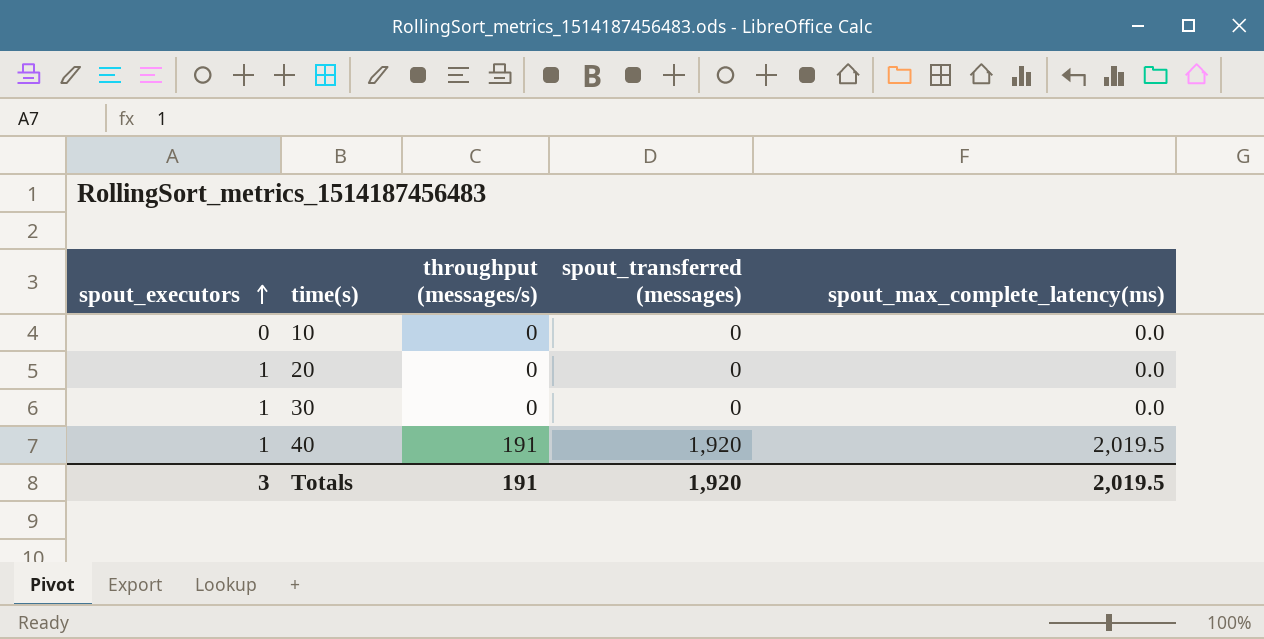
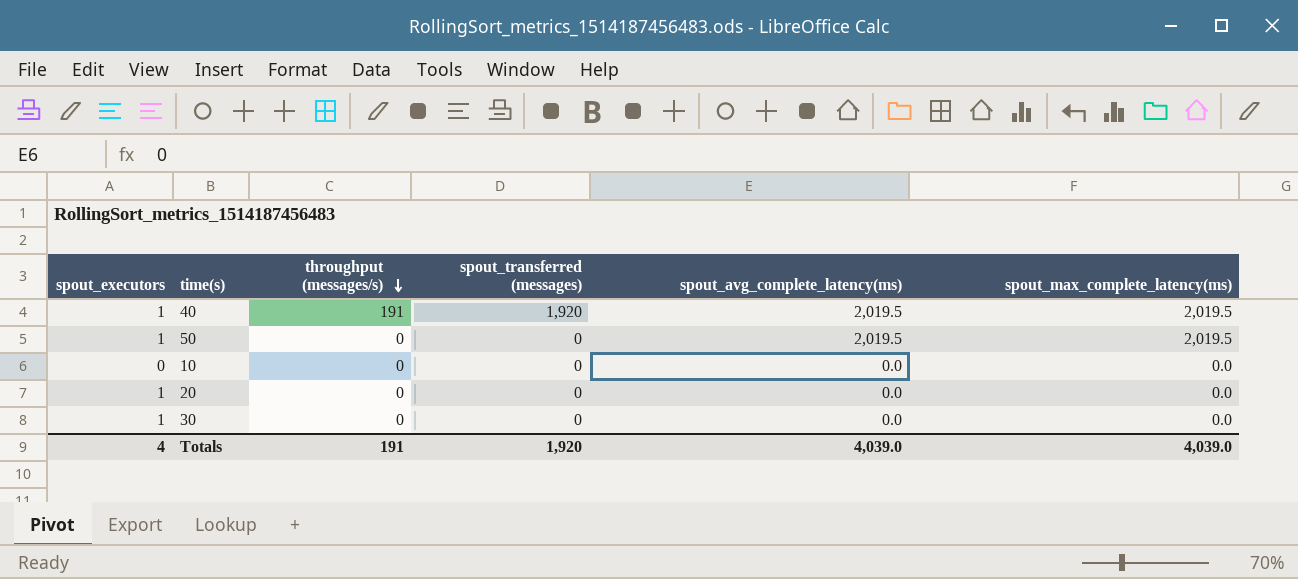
row order: spout_executors ascending -> throughput (messages/s) descending
column spout_avg_complete_latency(ms) | position: none -> 5
row 50: none -> 1 | 0 | 0 | 2,019.5 | 2,019.5
Totals | spout_executors: 3 -> 4
Totals | spout_max_complete_latency(ms): 2,019.5 -> 4,039.0

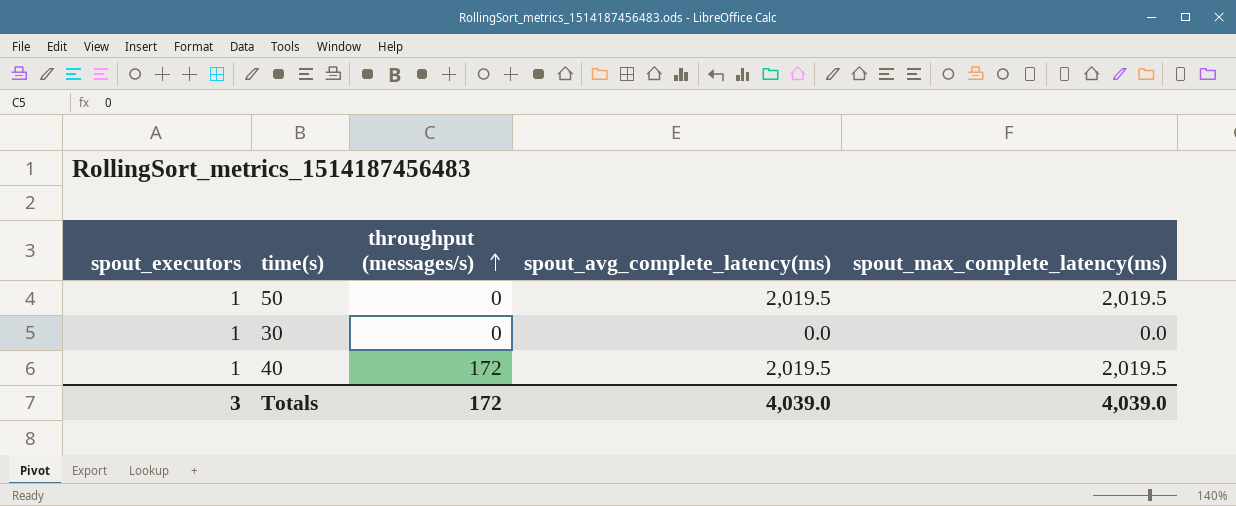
row order: throughput (messages/s) descending -> throughput (messages/s) ascending
column spout_transferred (messages) | position: 4 -> none
row 10: 0 | 0 | 0 | 0.0 | 0.0 -> none
row 20: 1 | 0 | 0 | 0.0 | 0.0 -> none
40 | throughput (messages/s): 191 -> 172
Totals | spout_executors: 4 -> 3
Totals | throughput (messages/s): 191 -> 172

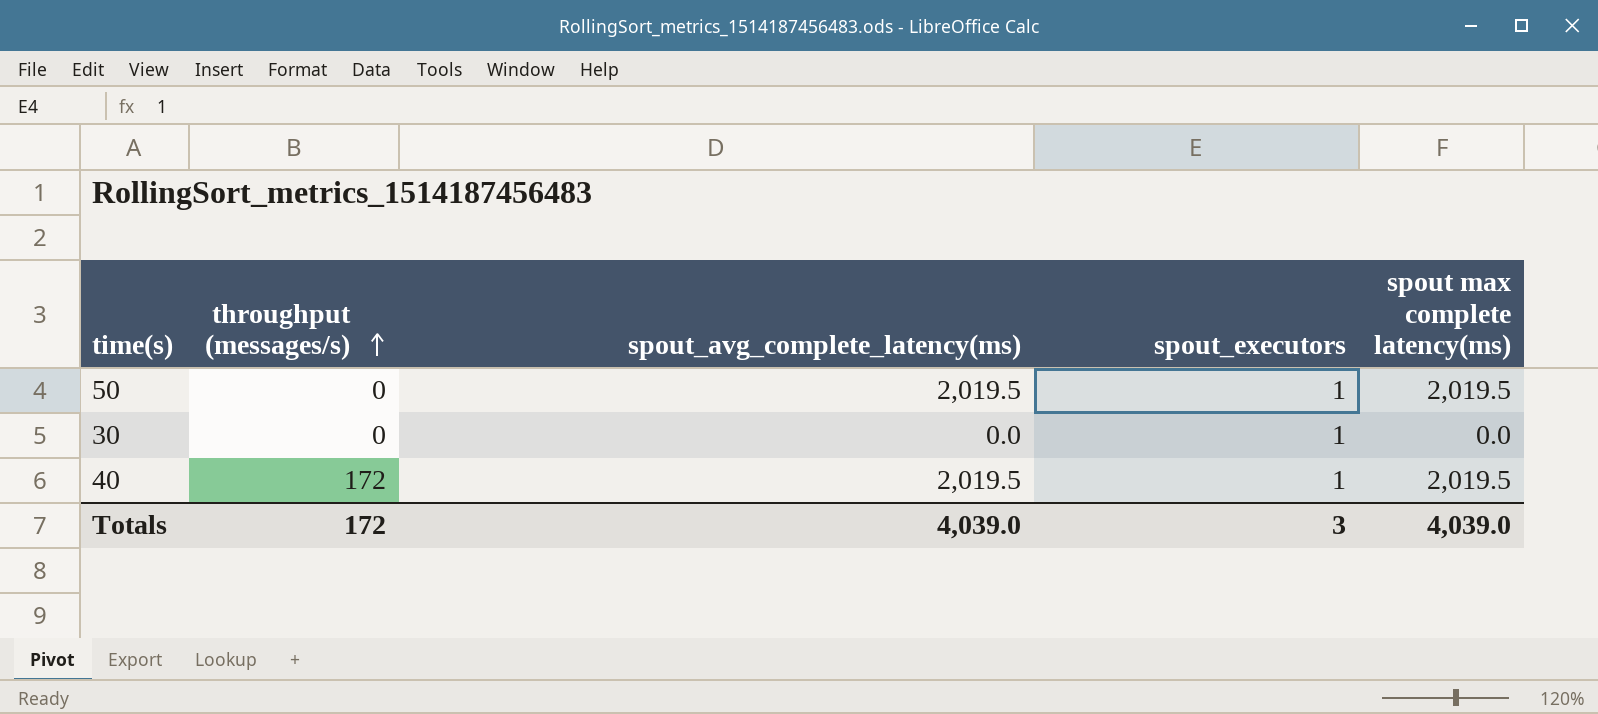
column spout_executors | position: 1 -> 4
column name: spout_max_complete_latency(ms) -> spout max complete latency(ms)

